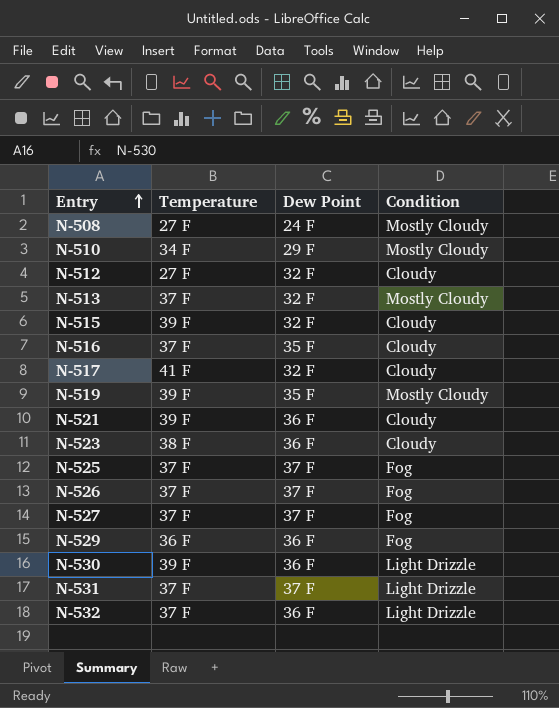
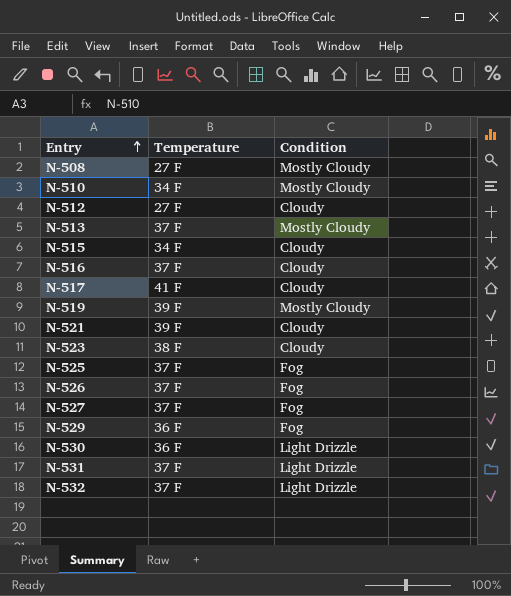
column Dew Point | position: 3 -> none
N-515 | Temperature: 39 F -> 34 F
N-530 | Temperature: 39 F -> 36 F

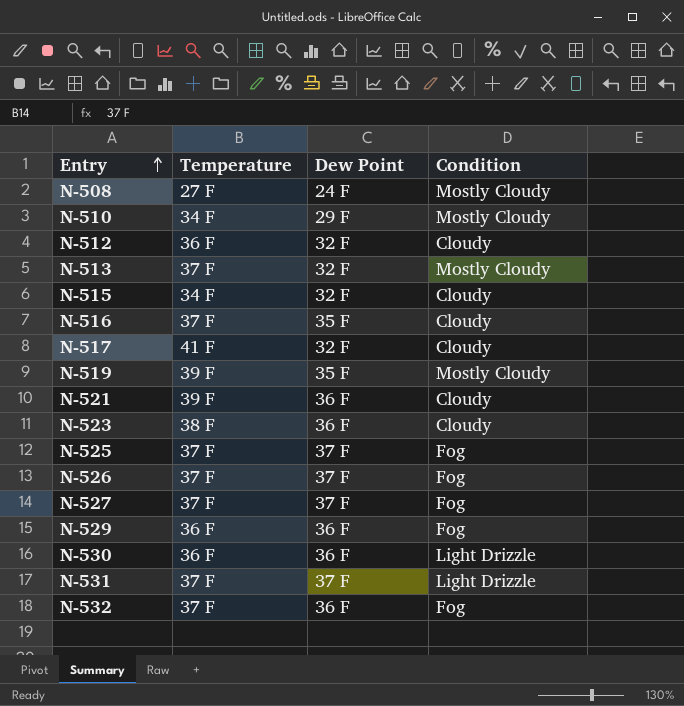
column Dew Point | position: none -> 3
N-512 | Temperature: 27 F -> 36 F
N-532 | Condition: Light Drizzle -> Fog

